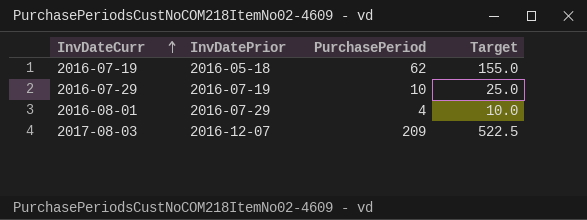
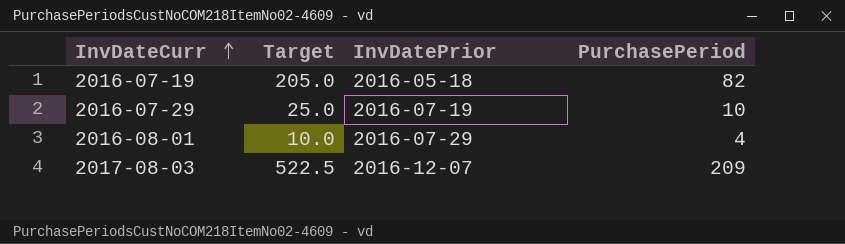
column Target | position: 4 -> 2
2016-07-19 | Target: 155.0 -> 205.0
2016-07-19 | PurchasePeriod: 62 -> 82

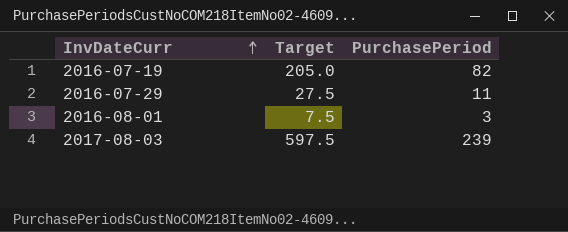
column InvDatePrior | position: 3 -> none
2016-07-29 | Target: 25.0 -> 27.5
2016-07-29 | PurchasePeriod: 10 -> 11
2016-08-01 | Target: 10.0 -> 7.5
2016-08-01 | PurchasePeriod: 4 -> 3
2017-08-03 | Target: 522.5 -> 597.5
2017-08-03 | PurchasePeriod: 209 -> 239

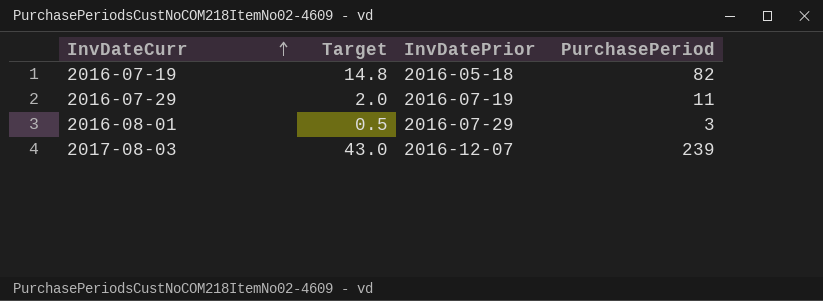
column Target | formula: [PurchasePeriod] * 2.5 -> [PurchasePeriod] * 0.18
column InvDatePrior | position: none -> 3

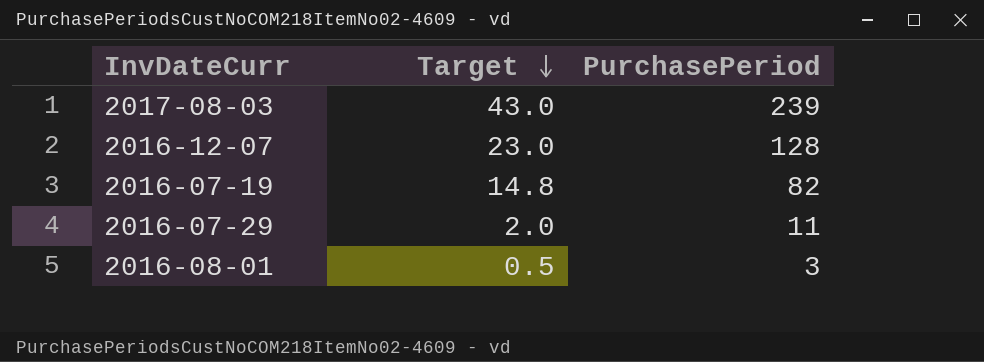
row order: InvDateCurr ascending -> Target descending
column InvDatePrior | position: 3 -> none
row 2016-12-07: none -> 23.0 | 128

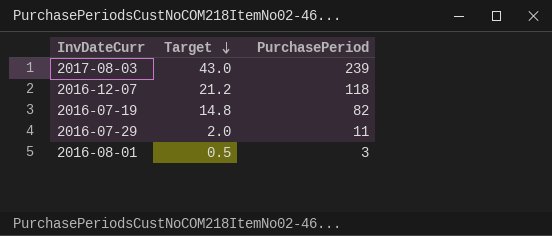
2016-12-07 | Target: 23.0 -> 21.2
2016-12-07 | PurchasePeriod: 128 -> 118

